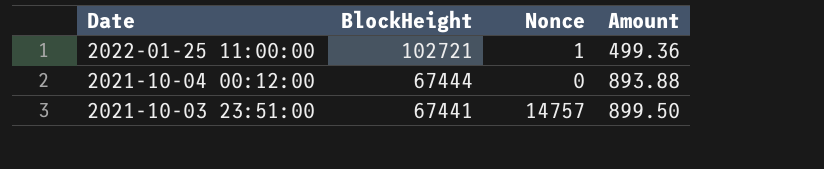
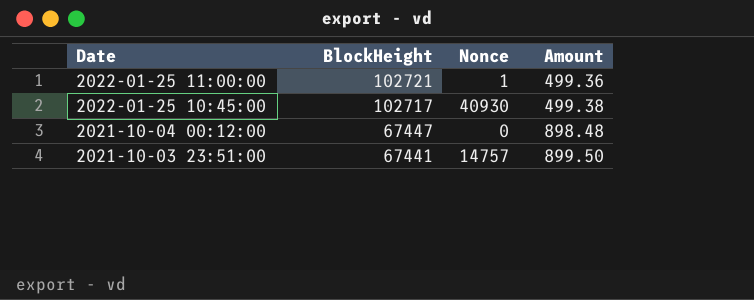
row 2022-01-25 10:45:00: none -> 102717 | 40930 | 499.38
2021-10-04 00:12:00 | BlockHeight: 67444 -> 67447
2021-10-04 00:12:00 | Amount: 893.88 -> 898.48

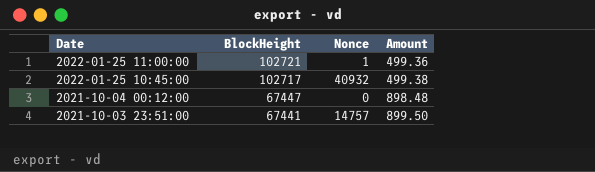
2022-01-25 10:45:00 | Nonce: 40930 -> 40932

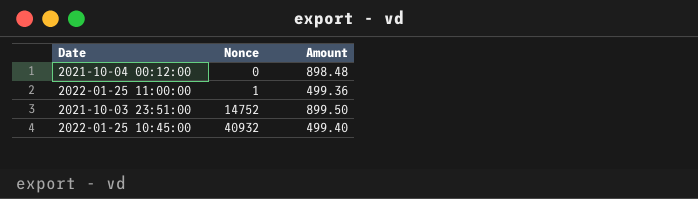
row order: Date descending -> Nonce ascending
column BlockHeight | position: 2 -> none
2021-10-03 23:51:00 | Nonce: 14757 -> 14752
2022-01-25 10:45:00 | Amount: 499.38 -> 499.40

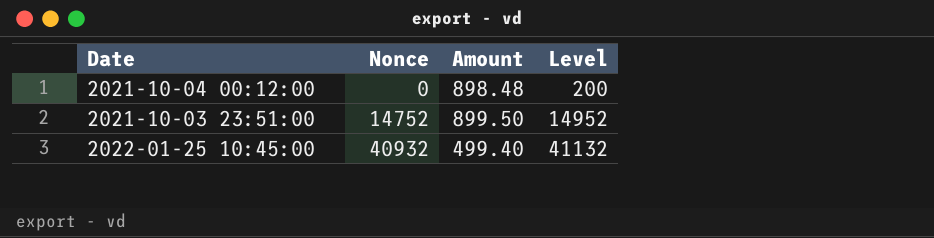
column Level | formula: none -> [Nonce] + 200
row 2022-01-25 11:00:00: 1 | 499.36 -> none

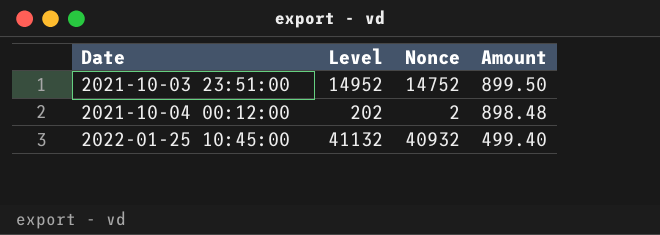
row order: Nonce ascending -> Date ascending
column Level | position: 4 -> 2
2021-10-04 00:12:00 | Level: 200 -> 202
2021-10-04 00:12:00 | Nonce: 0 -> 2

